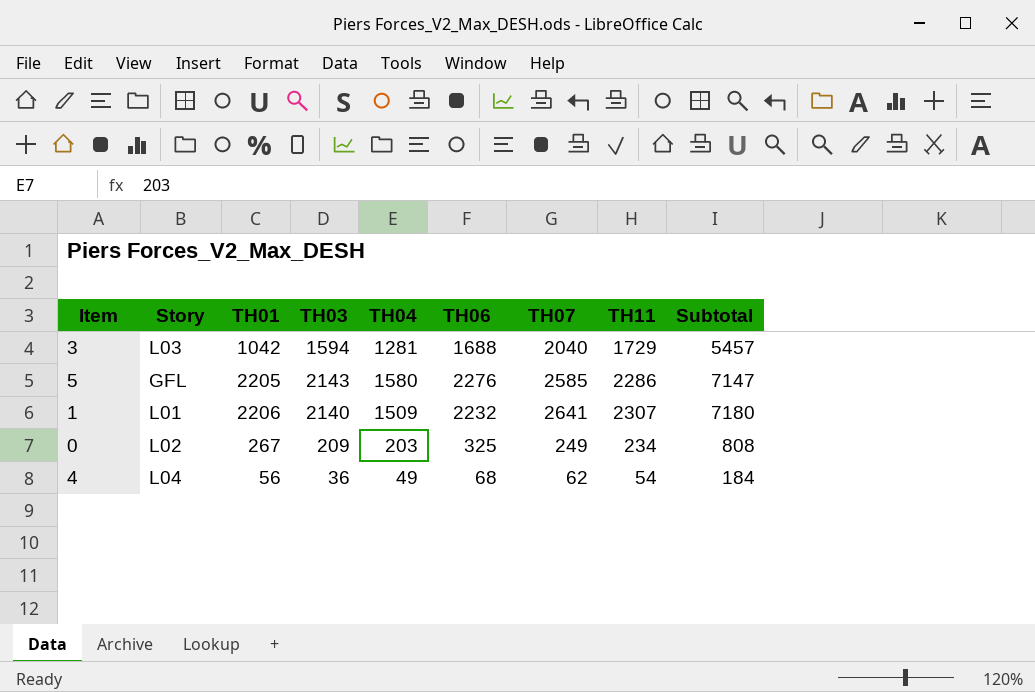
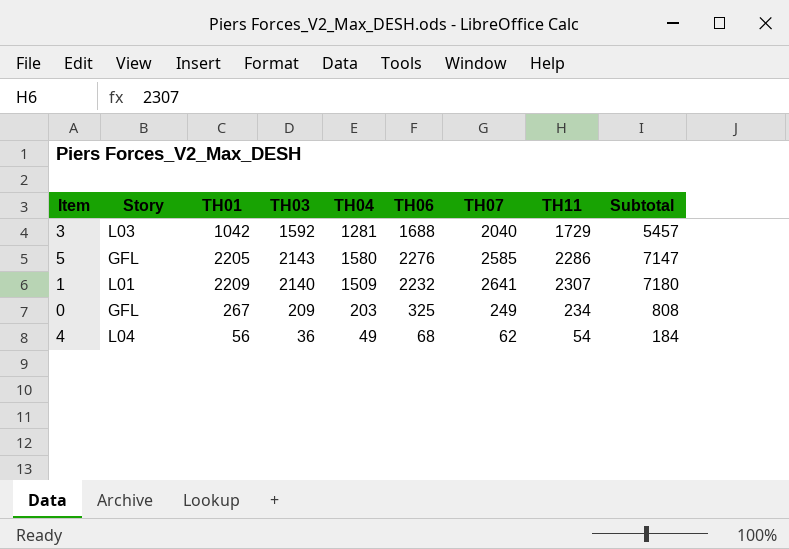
3 | TH03: 1594 -> 1592
1 | TH01: 2206 -> 2209
0 | Story: L02 -> GFL

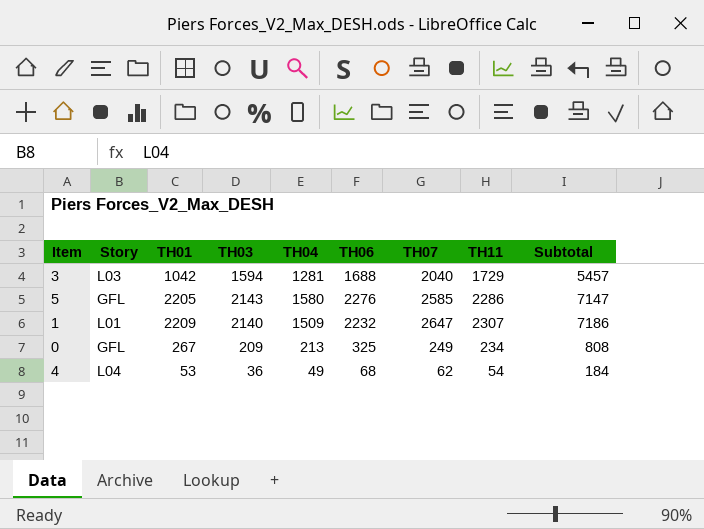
3 | TH03: 1592 -> 1594
1 | TH07: 2641 -> 2647
1 | Subtotal: 7180 -> 7186
0 | TH04: 203 -> 213
4 | TH01: 56 -> 53

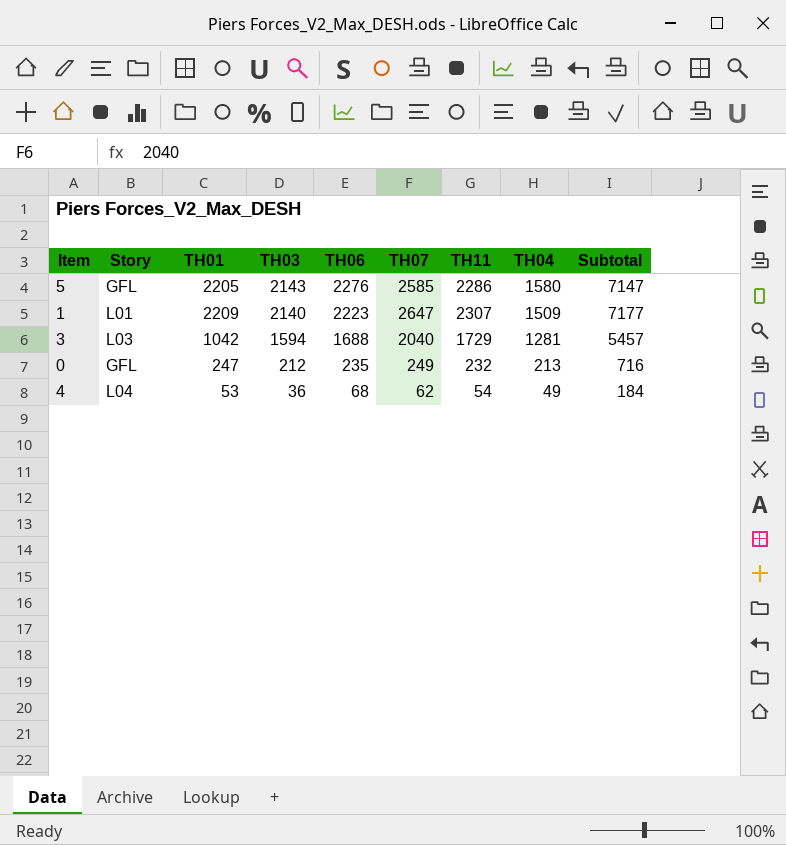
row order: none -> TH03 descending
column TH04 | position: 5 -> 8
1 | TH06: 2232 -> 2223
1 | Subtotal: 7186 -> 7177
0 | TH01: 267 -> 247
0 | TH03: 209 -> 212
0 | TH06: 325 -> 235
0 | TH11: 234 -> 232
0 | Subtotal: 808 -> 716

